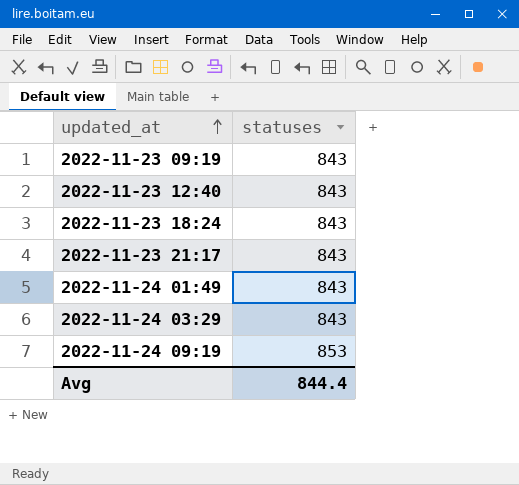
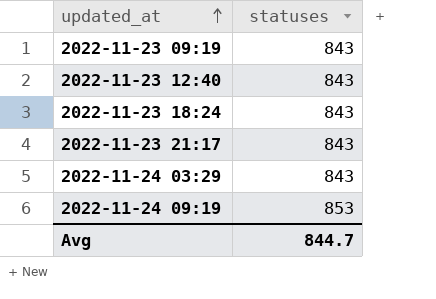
row 2022-11-24 01:49: 843 -> none
Avg | statuses: 844.4 -> 844.7

